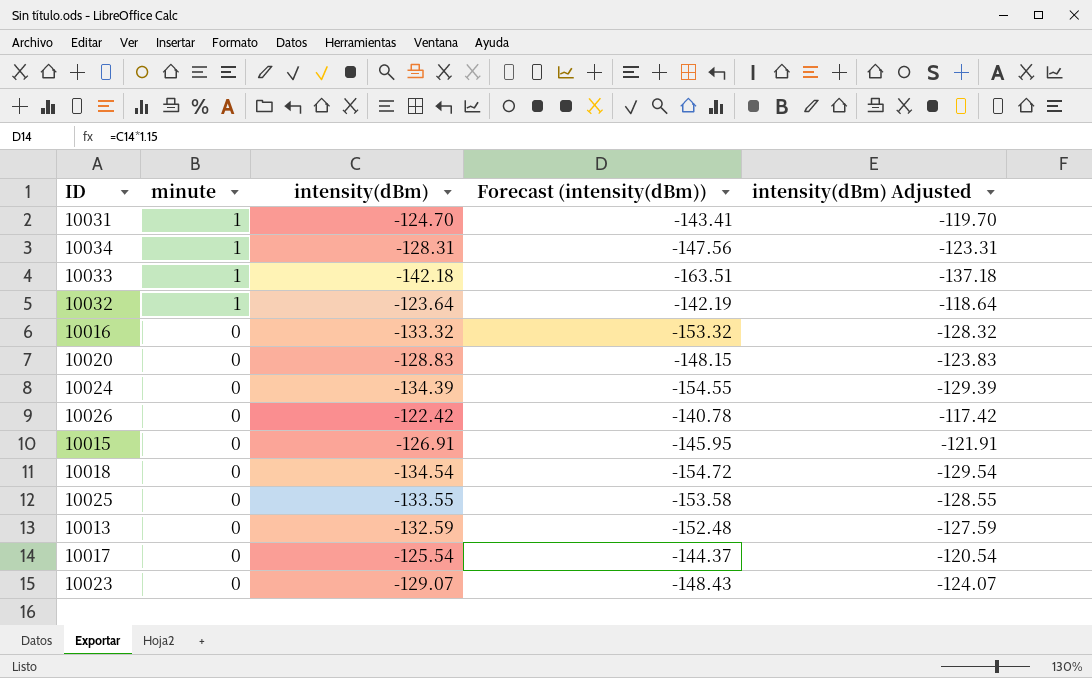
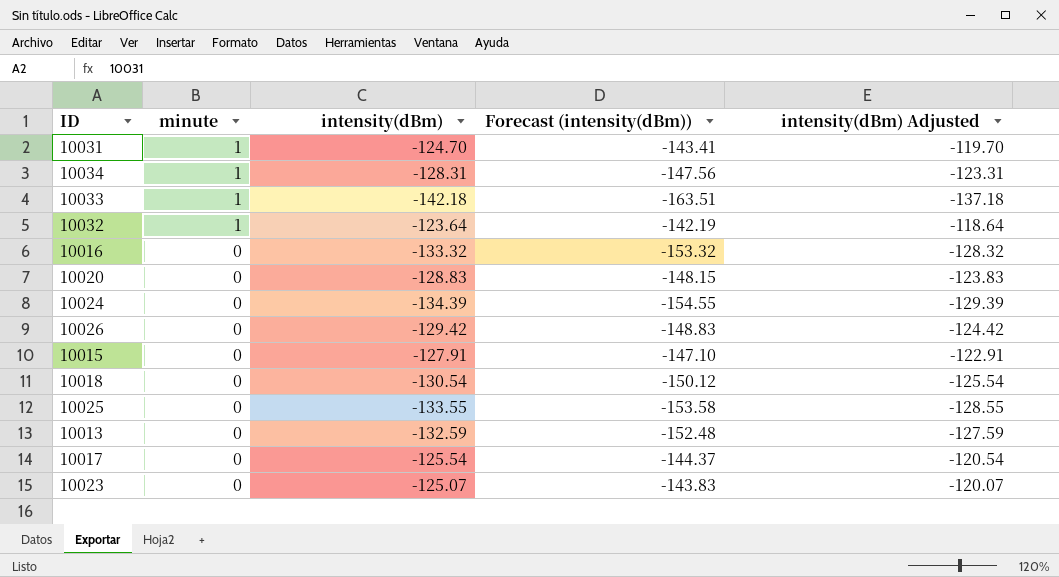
10026 | intensity(dBm): -122.42 -> -129.42
10026 | Forecast (intensity(dBm)): -140.78 -> -148.83
10026 | intensity(dBm) Adjusted: -117.42 -> -124.42
10015 | intensity(dBm): -126.91 -> -127.91
10015 | Forecast (intensity(dBm)): -145.95 -> -147.10
10015 | intensity(dBm) Adjusted: -121.91 -> -122.91
10018 | intensity(dBm): -134.54 -> -130.54
10018 | Forecast (intensity(dBm)): -154.72 -> -150.12
10018 | intensity(dBm) Adjusted: -129.54 -> -125.54
10023 | intensity(dBm): -129.07 -> -125.07
10023 | Forecast (intensity(dBm)): -148.43 -> -143.83
10023 | intensity(dBm) Adjusted: -124.07 -> -120.07

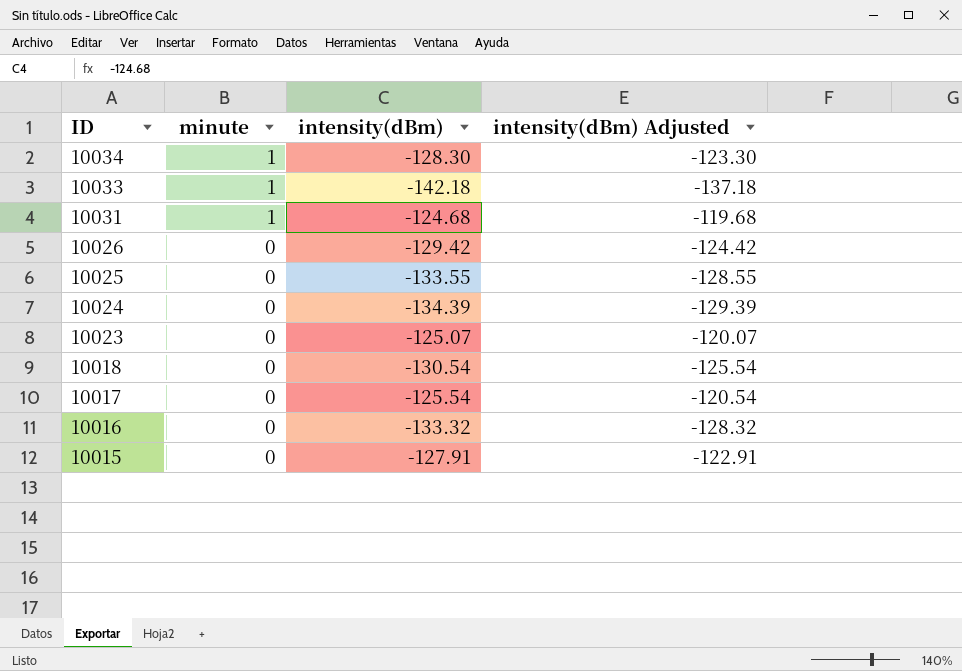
row order: minute descending -> ID descending
column Forecast (intensity(dBm)) | formula: [intensity(dBm)] * 1.15 -> none
row 10032: 1 | -123.64 | -142.19 | -118.64 -> none
row 10020: 0 | -128.83 | -148.15 | -123.83 -> none
row 10013: 0 | -132.59 | -152.48 | -127.59 -> none
10034 | intensity(dBm): -128.31 -> -128.30
10034 | intensity(dBm) Adjusted: -123.31 -> -123.30
10031 | intensity(dBm): -124.70 -> -124.68
10031 | intensity(dBm) Adjusted: -119.70 -> -119.68

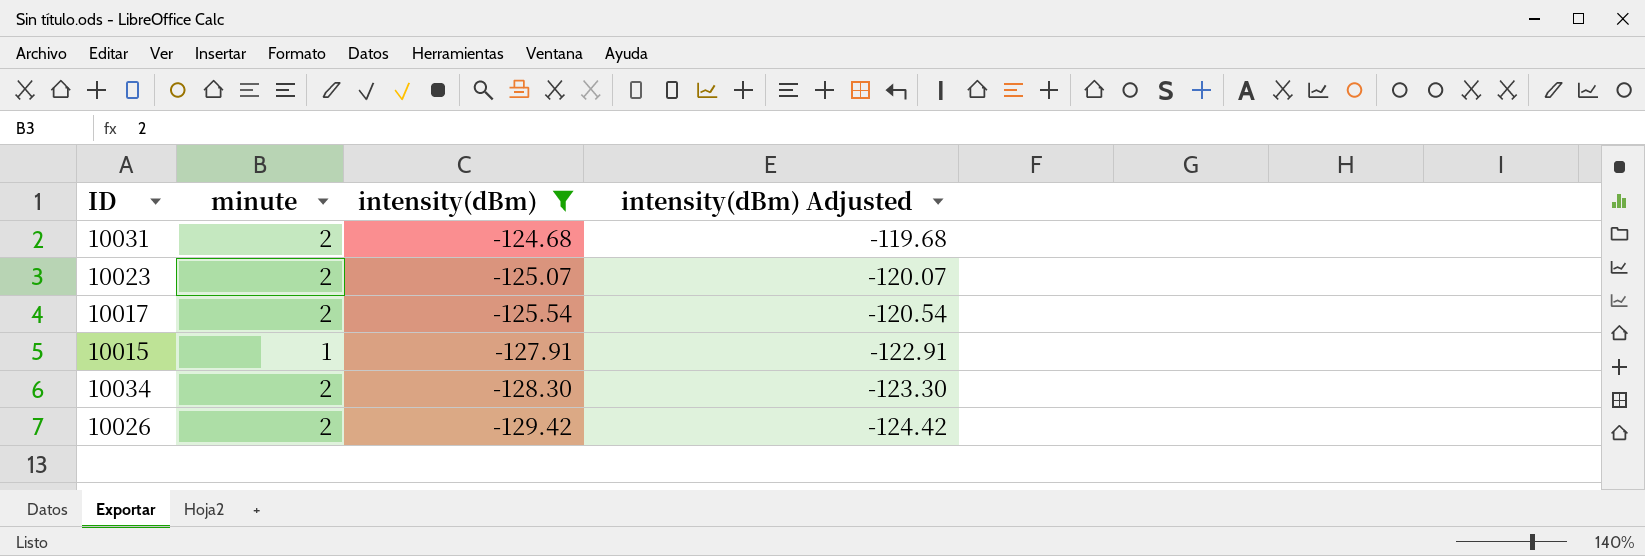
filter: none -> intensity(dBm) >= -129.42
row order: ID descending -> intensity(dBm) descending
10031 | minute: 1 -> 2
10023 | minute: 0 -> 2
10017 | minute: 0 -> 2
10015 | minute: 0 -> 1
10034 | minute: 1 -> 2
10026 | minute: 0 -> 2

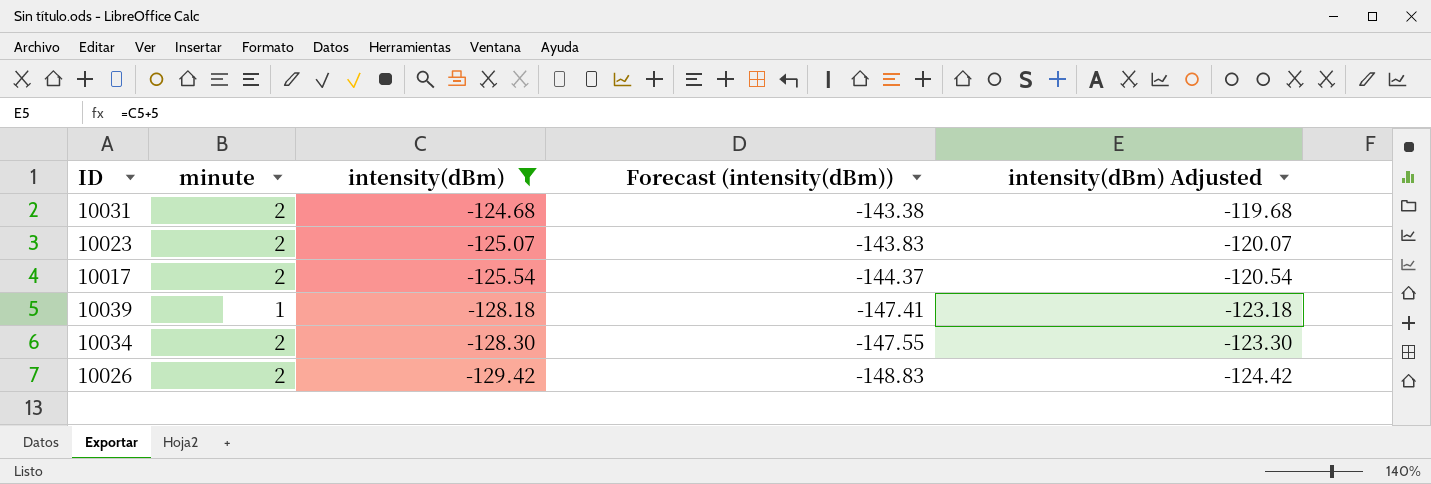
column Forecast (intensity(dBm)) | formula: none -> [intensity(dBm)] * 1.15
row 10015: 1 | -127.91 | -122.91 -> none
row 10039: none -> 1 | -128.18 | -147.41 | -123.18

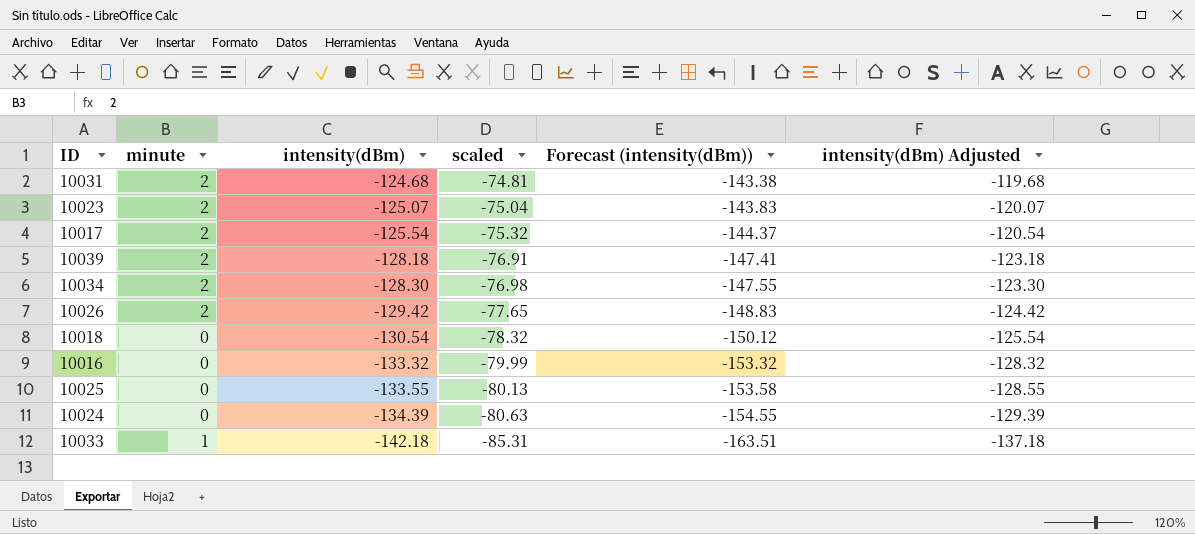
filter: intensity(dBm) >= -129.42 -> none
column scaled | formula: none -> [intensity(dBm)] * 0.6
10039 | minute: 1 -> 2

